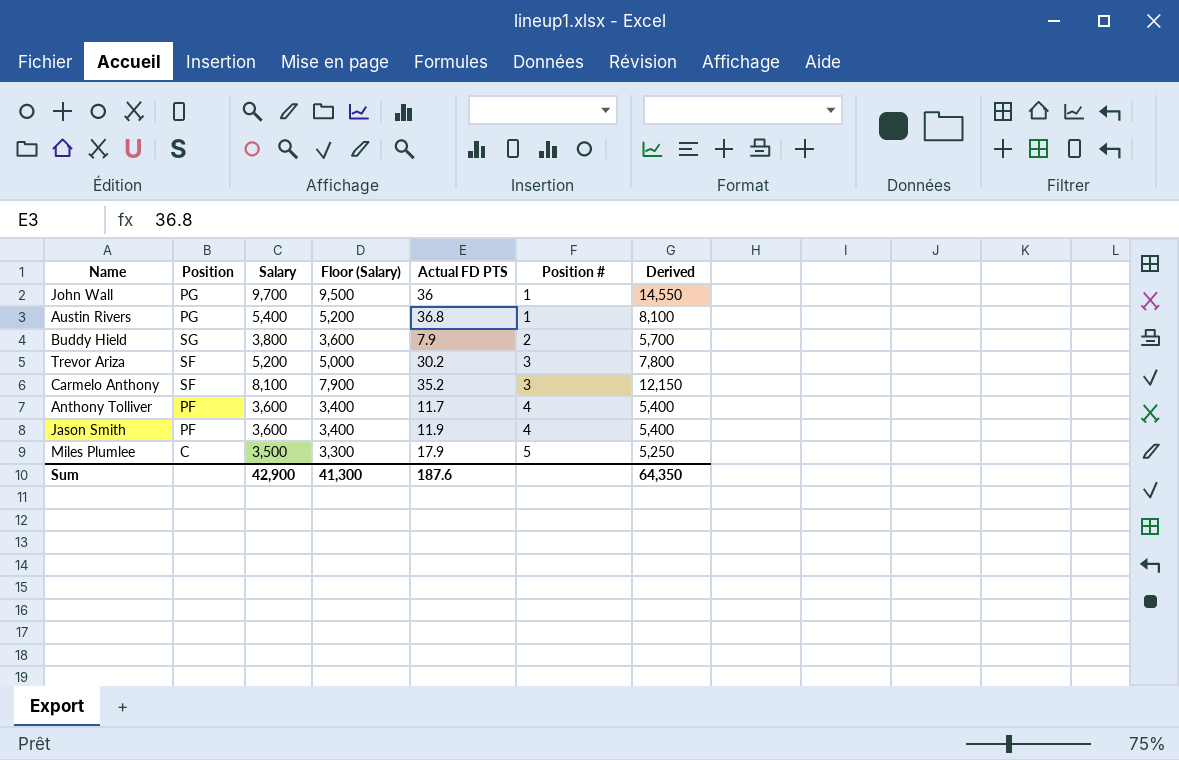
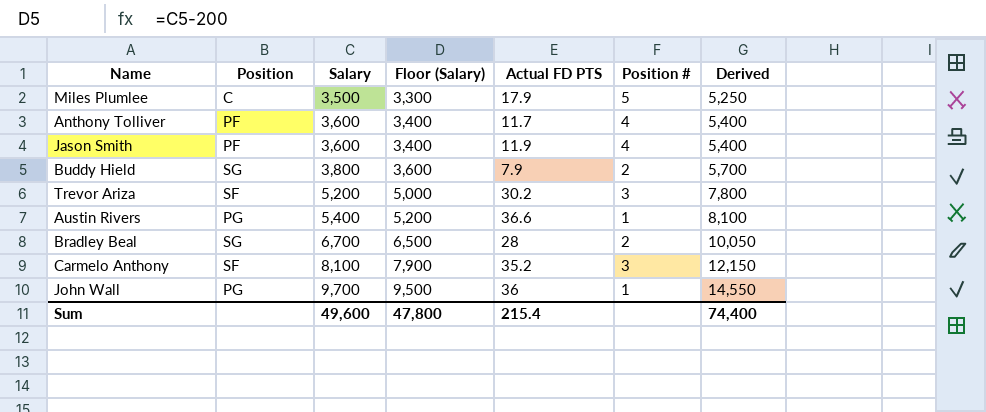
row order: Position # ascending -> Salary ascending
Austin Rivers | Actual FD PTS: 36.8 -> 36.6
row Bradley Beal: none -> SG | 6,700 | 6,500 | 28 | 2 | 10,050
Sum | Salary: 42,900 -> 49,600
Sum | Floor (Salary): 41,300 -> 47,800
Sum | Actual FD PTS: 187.6 -> 215.4
Sum | Derived: 64,350 -> 74,400

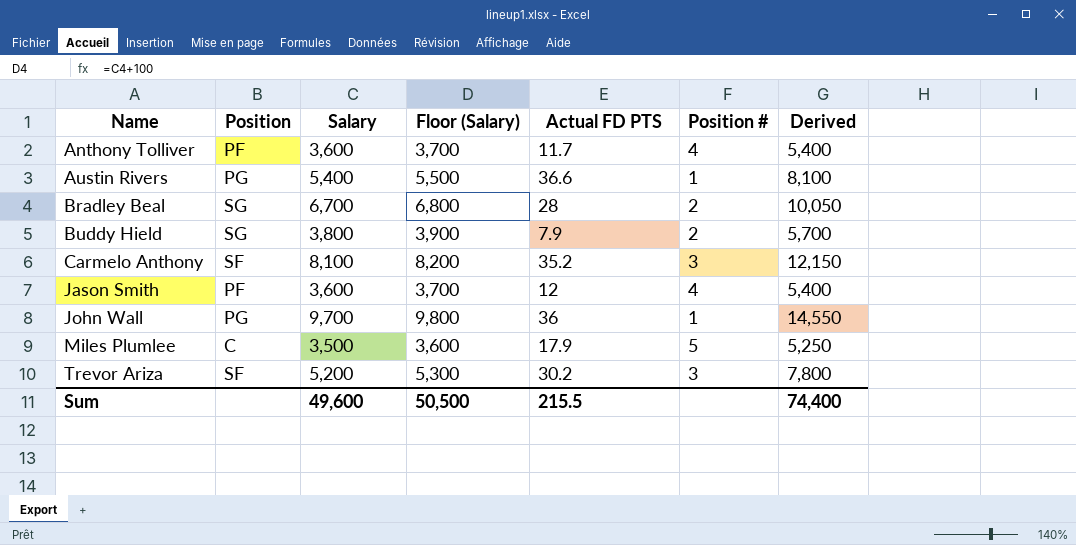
row order: Salary ascending -> Name ascending
column Floor (Salary) | formula: [Salary] - 200 -> [Salary] + 100
Jason Smith | Actual FD PTS: 11.9 -> 12
Sum | Floor (Salary): 47,800 -> 50,500
Sum | Actual FD PTS: 215.4 -> 215.5

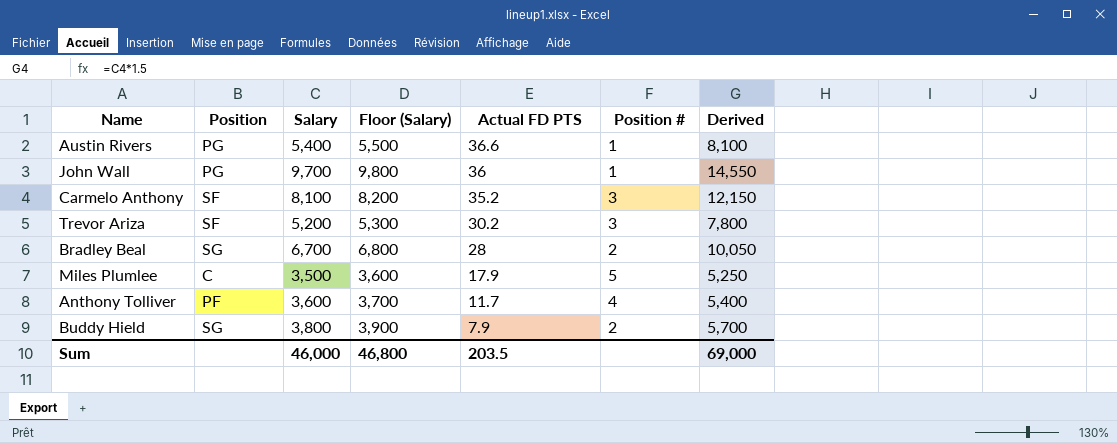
row order: Name ascending -> Actual FD PTS descending
row Jason Smith: PF | 3,600 | 3,700 | 12 | 4 | 5,400 -> none
Sum | Salary: 49,600 -> 46,000
Sum | Floor (Salary): 50,500 -> 46,800
Sum | Actual FD PTS: 215.5 -> 203.5
Sum | Derived: 74,400 -> 69,000

